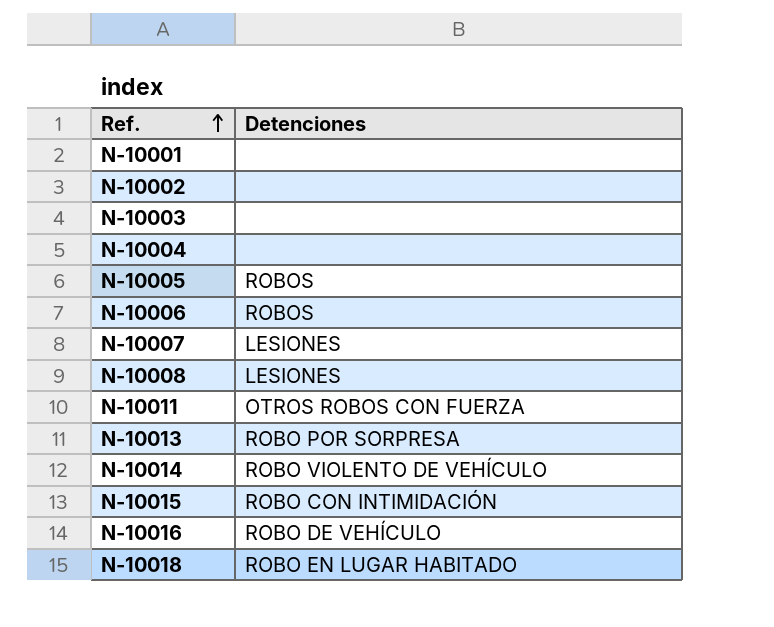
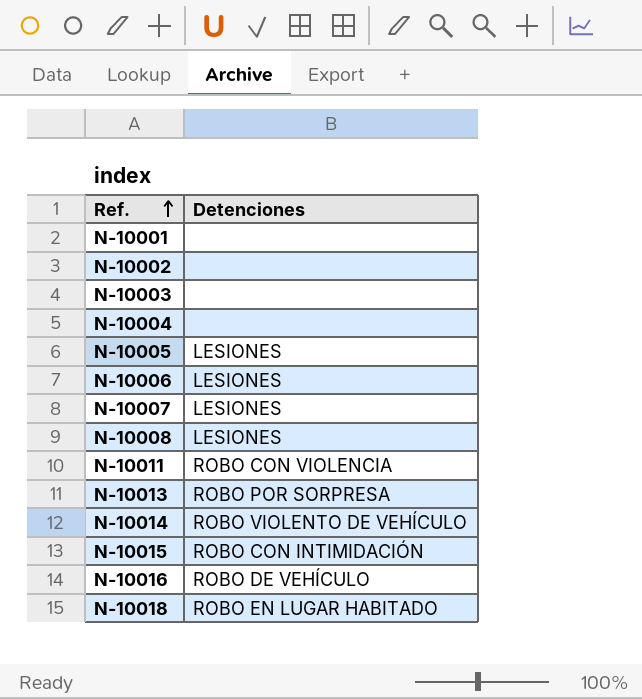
N-10005 | Detenciones: ROBOS -> LESIONES
N-10006 | Detenciones: ROBOS -> LESIONES
N-10011 | Detenciones: OTROS ROBOS CON FUERZA -> ROBO CON VIOLENCIA

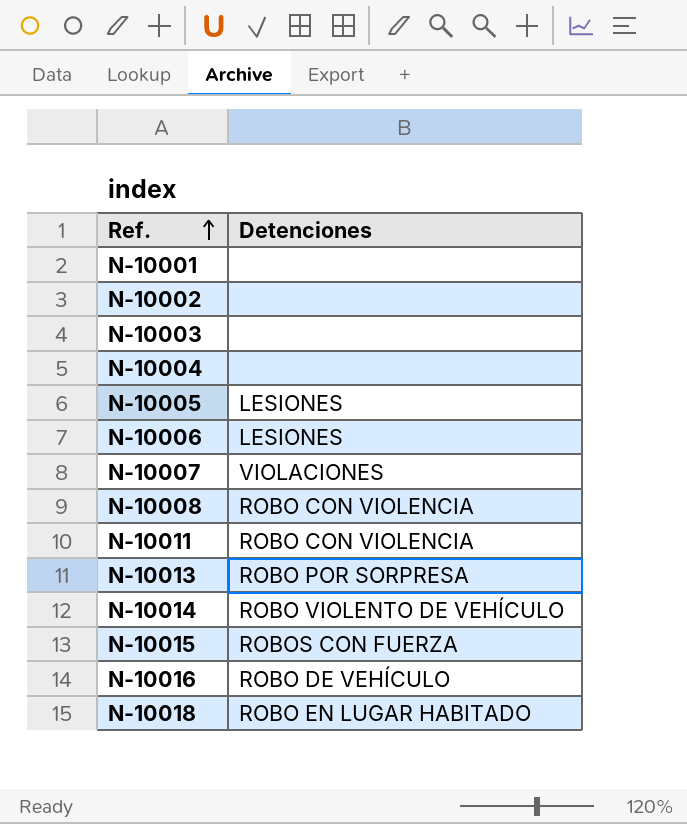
N-10007 | Detenciones: LESIONES -> VIOLACIONES
N-10008 | Detenciones: LESIONES -> ROBO CON VIOLENCIA
N-10015 | Detenciones: ROBO CON INTIMIDACIÓN -> ROBOS CON FUERZA

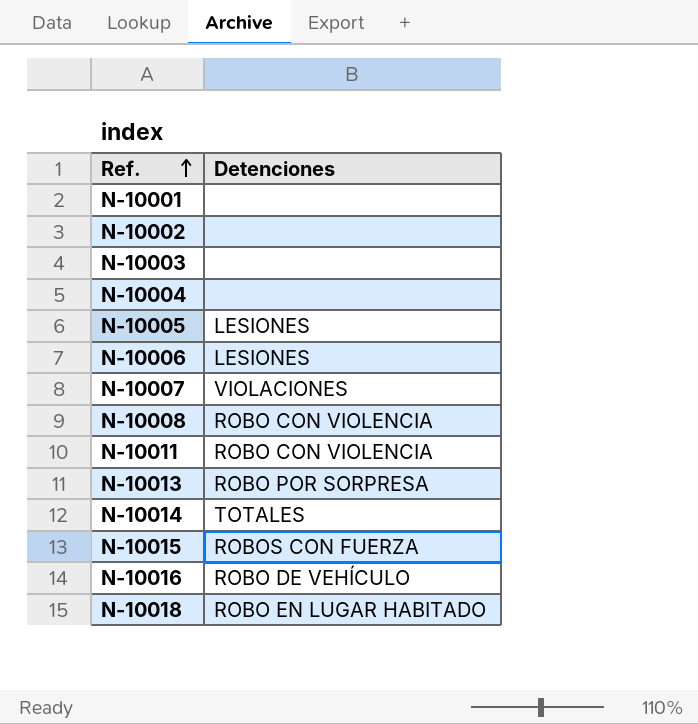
N-10014 | Detenciones: ROBO VIOLENTO DE VEHÍCULO -> TOTALES

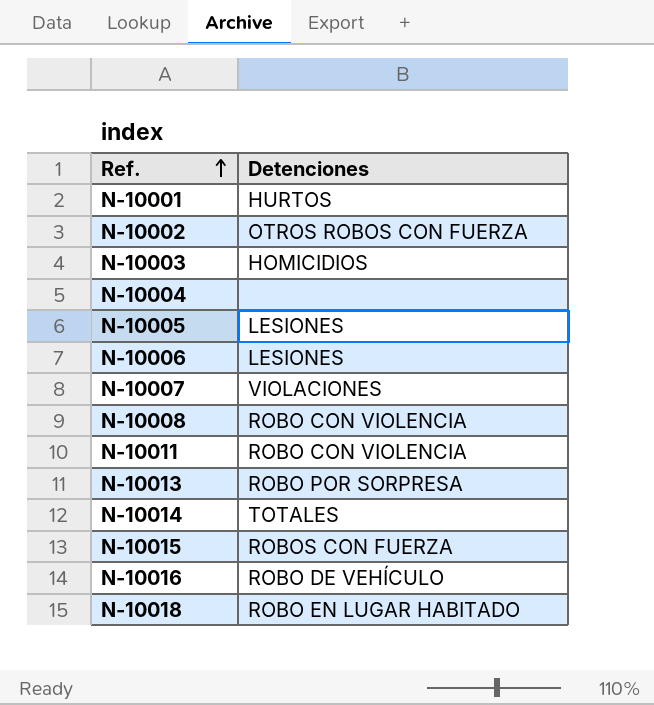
N-10001 | Detenciones: none -> HURTOS
N-10002 | Detenciones: none -> OTROS ROBOS CON FUERZA
N-10003 | Detenciones: none -> HOMICIDIOS

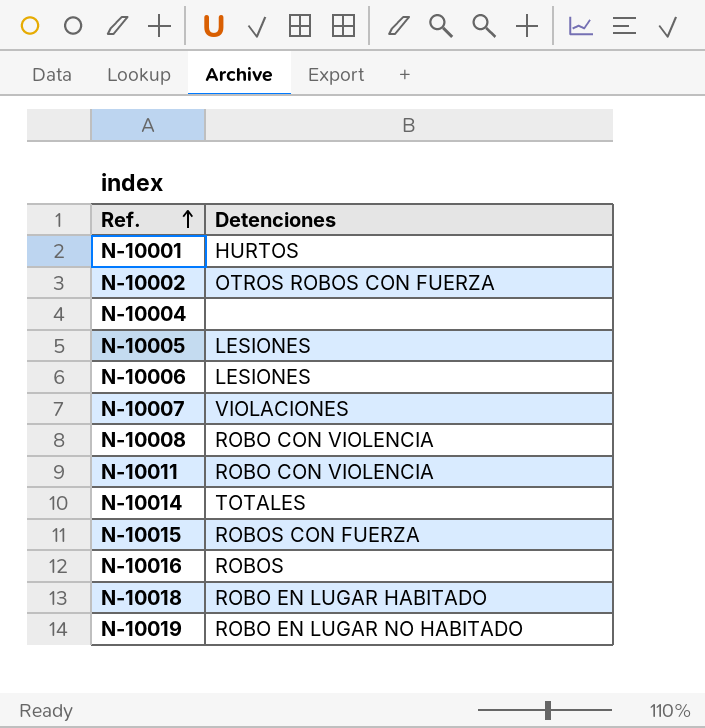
row N-10003: HOMICIDIOS -> none
row N-10013: ROBO POR SORPRESA -> none
N-10016 | Detenciones: ROBO DE VEHÍCULO -> ROBOS
row N-10019: none -> ROBO EN LUGAR NO HABITADO

